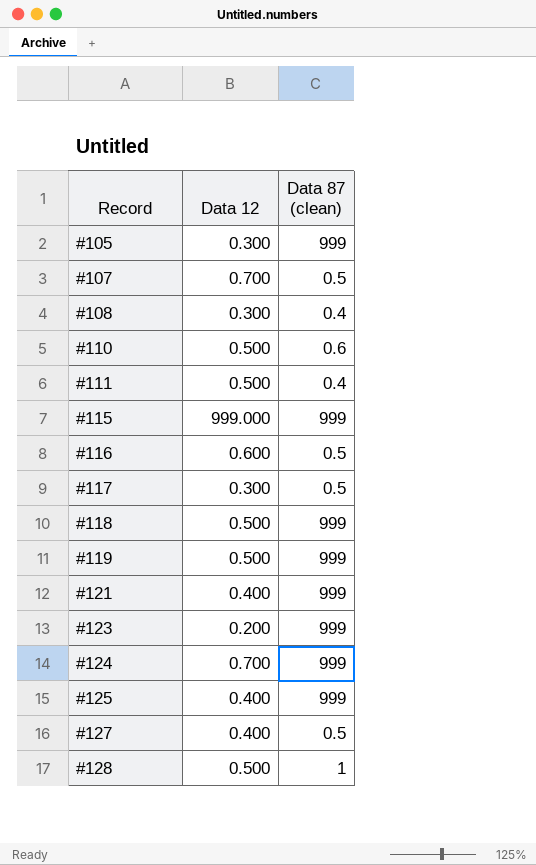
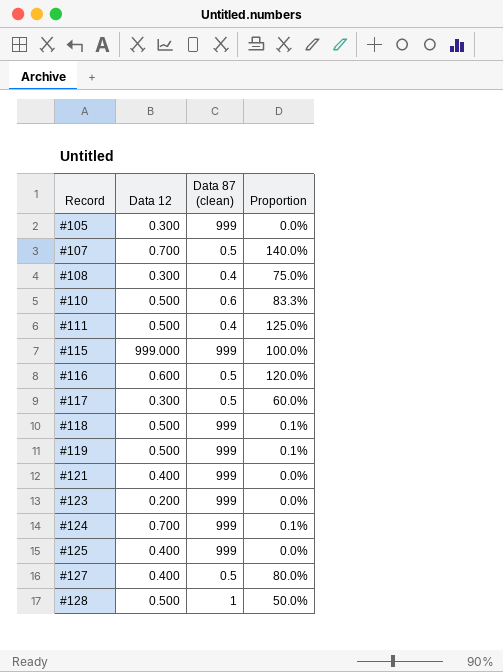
column Proportion | formula: none -> [Data 12] / [Data 87 (clean)]

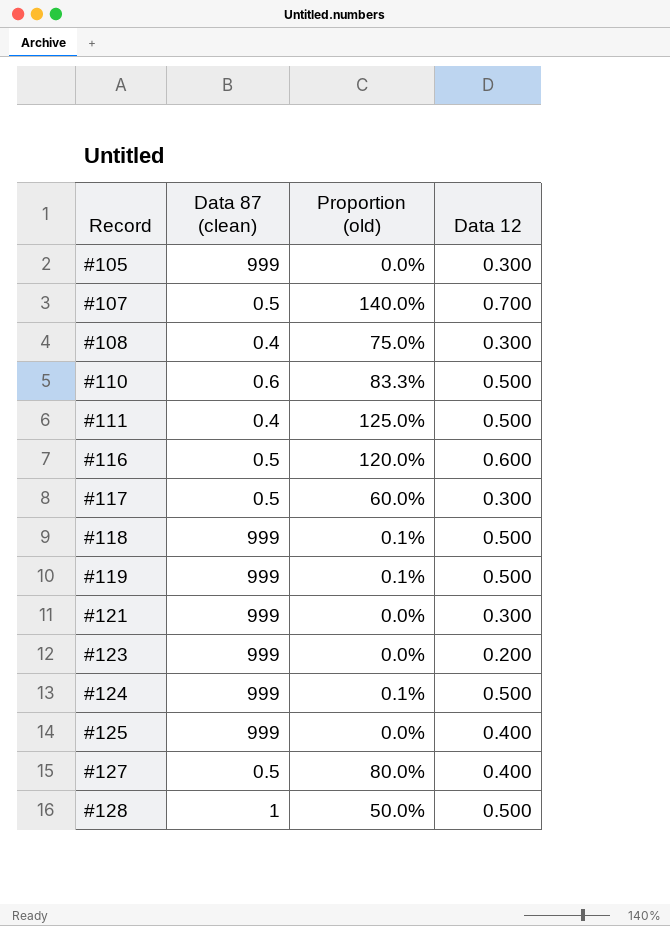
column name: Proportion -> Proportion (old)
column Data 12 | position: 2 -> 4
row #115: 999.000 | 999 | 100.0% -> none
#121 | Data 12: 0.400 -> 0.300
#124 | Data 12: 0.700 -> 0.500

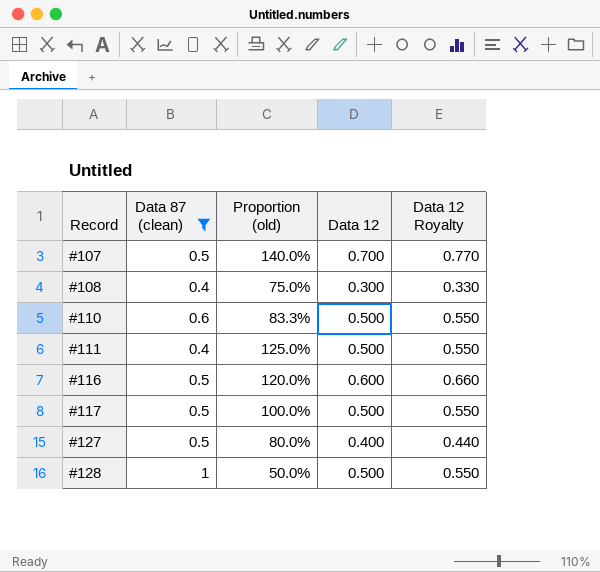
filter: none -> Data 87 (clean) != 999
column Data 12 Royalty | formula: none -> [Data 12] * 1.1
#117 | Proportion (old): 60.0% -> 100.0%
#117 | Data 12: 0.300 -> 0.500

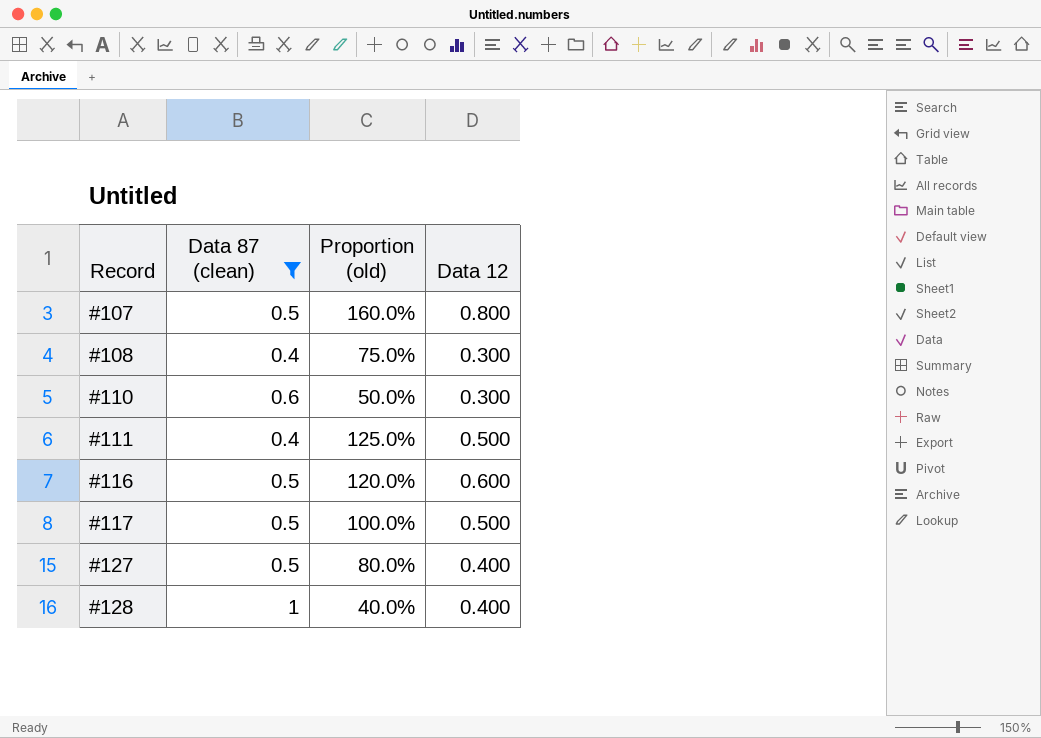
column Data 12 Royalty | formula: [Data 12] * 1.1 -> none
#107 | Proportion (old): 140.0% -> 160.0%
#107 | Data 12: 0.700 -> 0.800
#110 | Proportion (old): 83.3% -> 50.0%
#110 | Data 12: 0.500 -> 0.300
#128 | Proportion (old): 50.0% -> 40.0%
#128 | Data 12: 0.500 -> 0.400

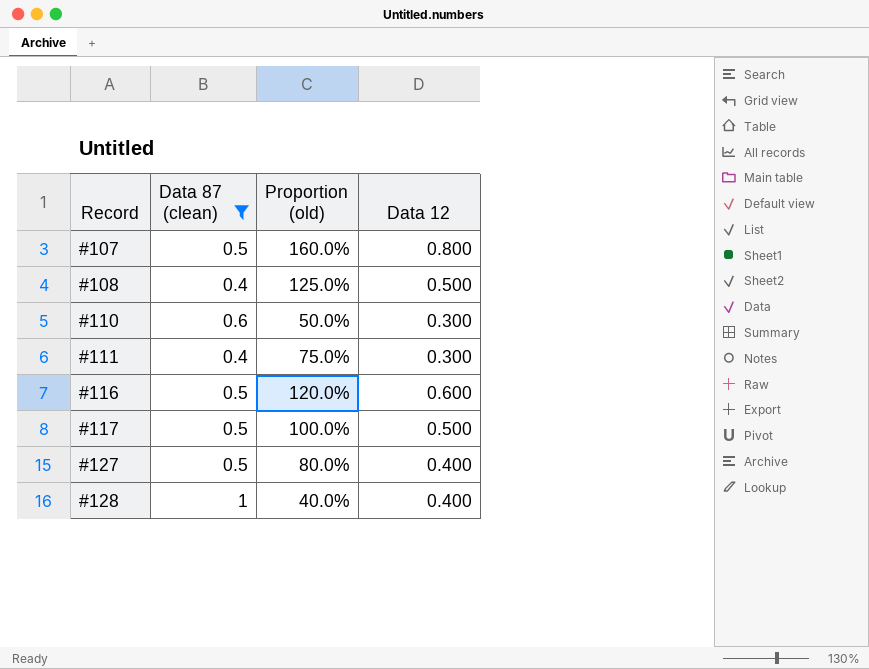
#108 | Proportion (old): 75.0% -> 125.0%
#108 | Data 12: 0.300 -> 0.500
#111 | Proportion (old): 125.0% -> 75.0%
#111 | Data 12: 0.500 -> 0.300

